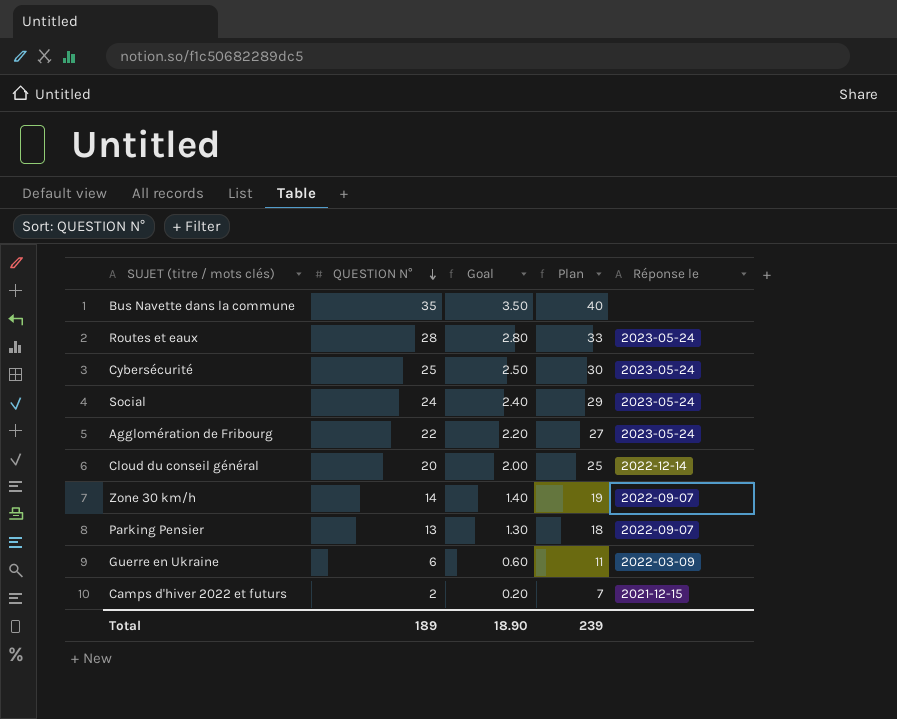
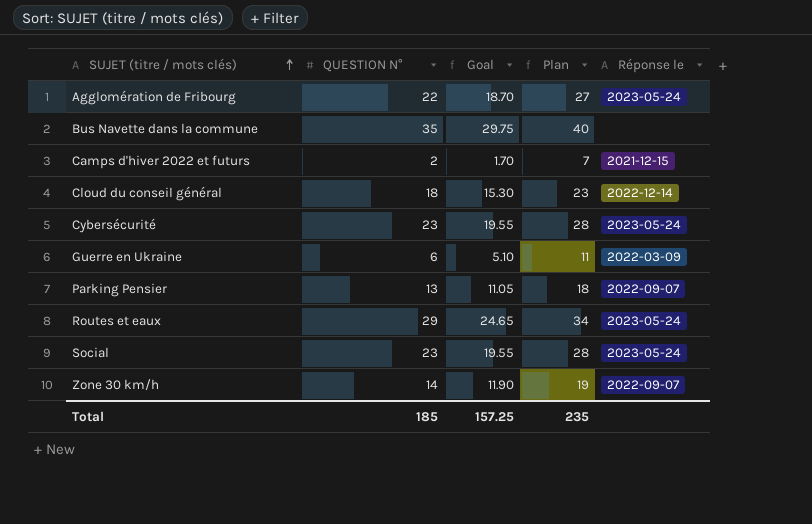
row order: QUESTION N° descending -> SUJET (titre / mots clés) ascending
column Goal | formula: [QUESTION N°] * 0.1 -> [QUESTION N°] * 0.85
Cloud du conseil général | QUESTION N°: 20 -> 18
Cloud du conseil général | Plan: 25 -> 23
Cybersécurité | QUESTION N°: 25 -> 23
Cybersécurité | Plan: 30 -> 28
Routes et eaux | QUESTION N°: 28 -> 29
Routes et eaux | Plan: 33 -> 34
Social | QUESTION N°: 24 -> 23
Social | Plan: 29 -> 28
Total | QUESTION N°: 189 -> 185
Total | Goal: 18.90 -> 157.25
Total | Plan: 239 -> 235

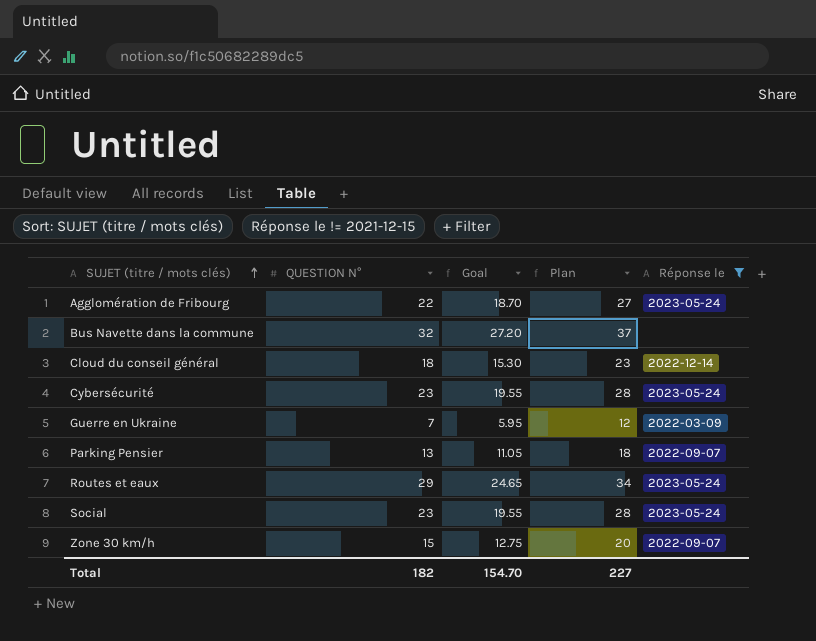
filter: none -> Réponse le != 2021-12-15
Bus Navette dans la commune | QUESTION N°: 35 -> 32
Bus Navette dans la commune | Goal: 29.75 -> 27.20
Bus Navette dans la commune | Plan: 40 -> 37
Guerre en Ukraine | QUESTION N°: 6 -> 7
Guerre en Ukraine | Goal: 5.10 -> 5.95
Guerre en Ukraine | Plan: 11 -> 12
Zone 30 km/h | QUESTION N°: 14 -> 15
Zone 30 km/h | Goal: 11.90 -> 12.75
Zone 30 km/h | Plan: 19 -> 20
Total | QUESTION N°: 185 -> 182
Total | Goal: 157.25 -> 154.70
Total | Plan: 235 -> 227

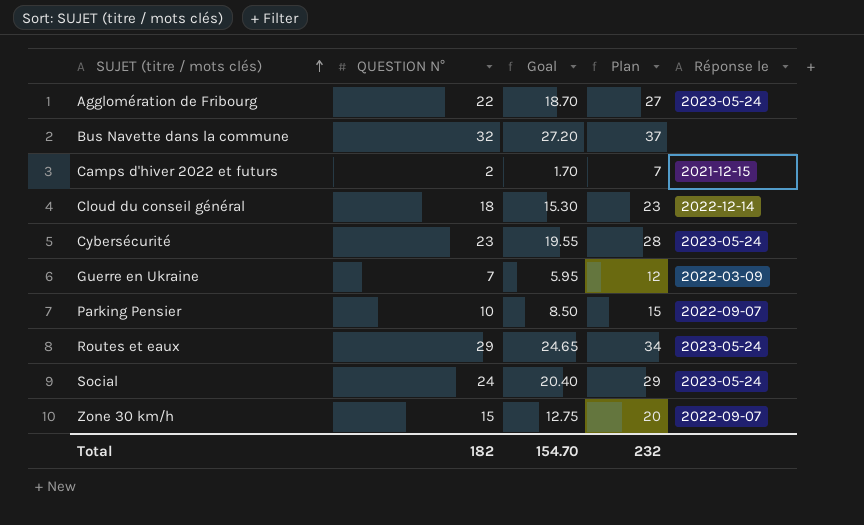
filter: Réponse le != 2021-12-15 -> none
Parking Pensier | QUESTION N°: 13 -> 10
Parking Pensier | Goal: 11.05 -> 8.50
Parking Pensier | Plan: 18 -> 15
Social | QUESTION N°: 23 -> 24
Social | Goal: 19.55 -> 20.40
Social | Plan: 28 -> 29
Total | Plan: 227 -> 232

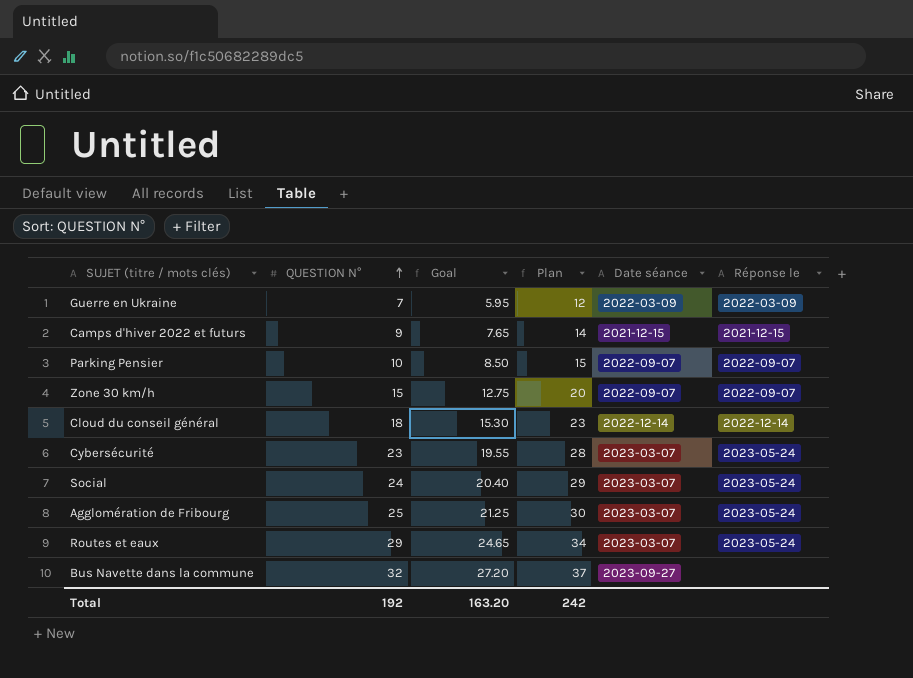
row order: SUJET (titre / mots clés) ascending -> QUESTION N° ascending
column Date séance | position: none -> 5
Camps d'hiver 2022 et futurs | QUESTION N°: 2 -> 9
Camps d'hiver 2022 et futurs | Goal: 1.70 -> 7.65
Camps d'hiver 2022 et futurs | Plan: 7 -> 14
Agglomération de Fribourg | QUESTION N°: 22 -> 25
Agglomération de Fribourg | Goal: 18.70 -> 21.25
Agglomération de Fribourg | Plan: 27 -> 30
Total | QUESTION N°: 182 -> 192
Total | Goal: 154.70 -> 163.20
Total | Plan: 232 -> 242

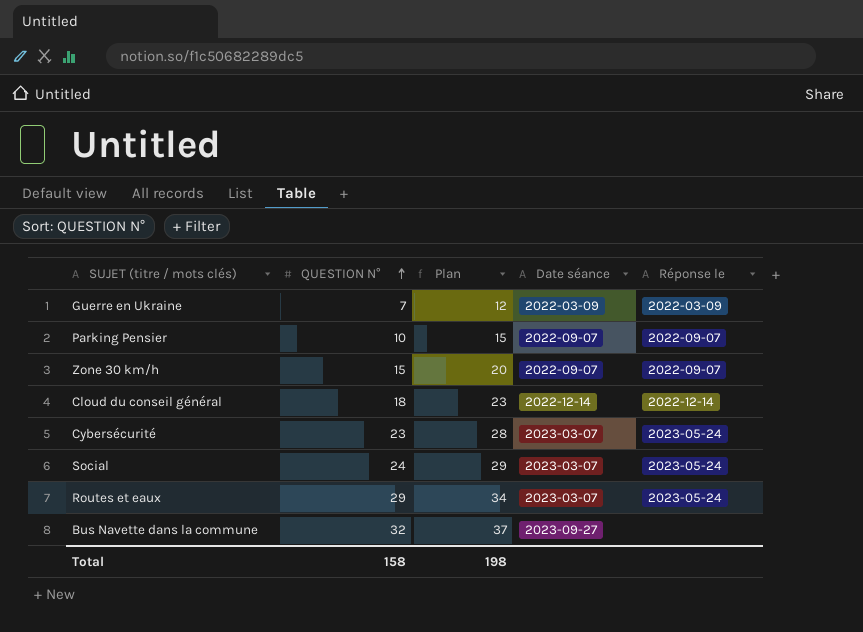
column Goal | formula: [QUESTION N°] * 0.85 -> none
row Camps d'hiver 2022 et futurs: 9 | 7.65 | 14 | 2021-12-15 | 2021-12-15 -> none
row Agglomération de Fribourg: 25 | 21.25 | 30 | 2023-03-07 | 2023-05-24 -> none
Total | QUESTION N°: 192 -> 158
Total | Plan: 242 -> 198

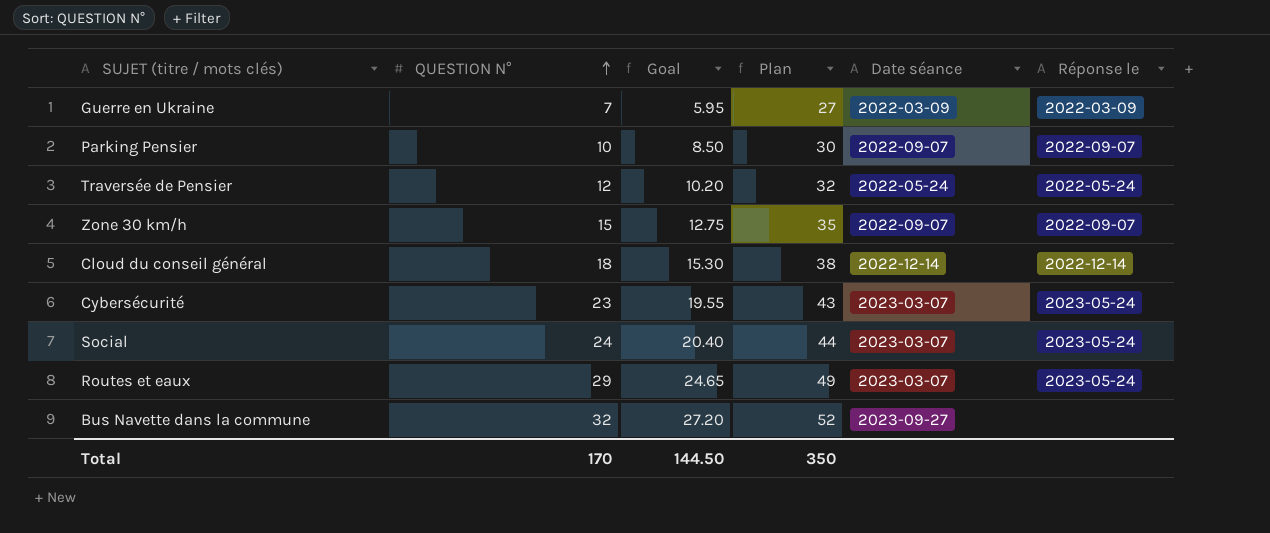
column Goal | formula: none -> [QUESTION N°] * 0.85
column Plan | formula: [QUESTION N°] + 5 -> [QUESTION N°] + 20
row Traversée de Pensier: none -> 12 | 10.20 | 32 | 2022-05-24 | 2022-05-24
Total | QUESTION N°: 158 -> 170
Total | Plan: 198 -> 350

